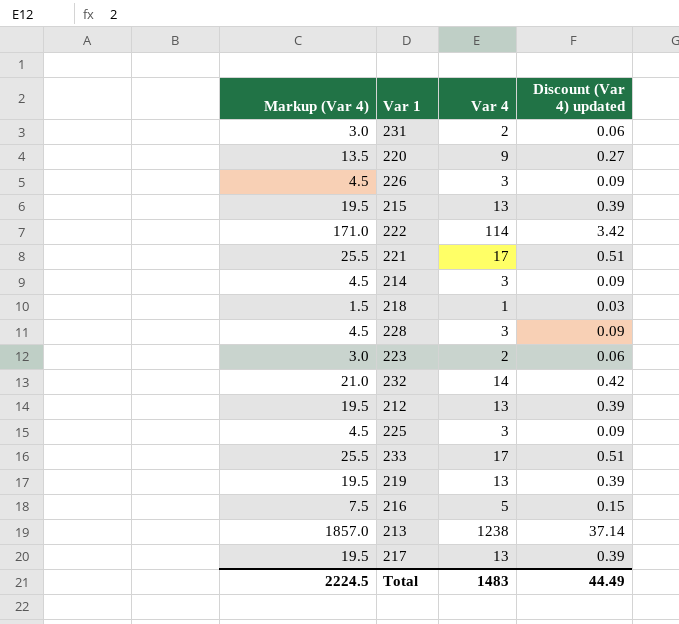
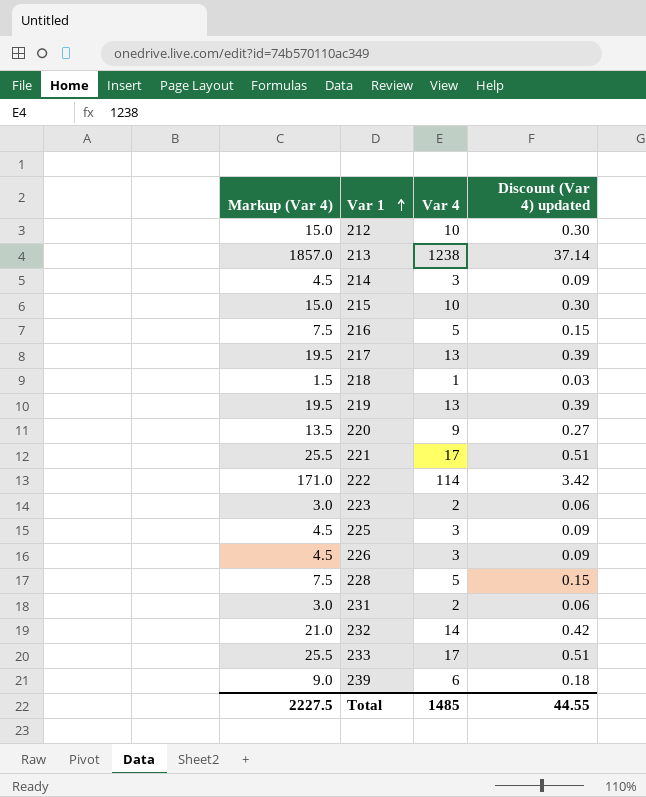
row order: none -> Var 1 ascending
212 | Markup (Var 4): 19.5 -> 15.0
212 | Var 4: 13 -> 10
212 | Discount (Var 4) updated: 0.39 -> 0.30
215 | Markup (Var 4): 19.5 -> 15.0
215 | Var 4: 13 -> 10
215 | Discount (Var 4) updated: 0.39 -> 0.30
228 | Markup (Var 4): 4.5 -> 7.5
228 | Var 4: 3 -> 5
228 | Discount (Var 4) updated: 0.09 -> 0.15
row 239: none -> 9.0 | 6 | 0.18
Total | Markup (Var 4): 2224.5 -> 2227.5
Total | Var 4: 1483 -> 1485
Total | Discount (Var 4) updated: 44.49 -> 44.55

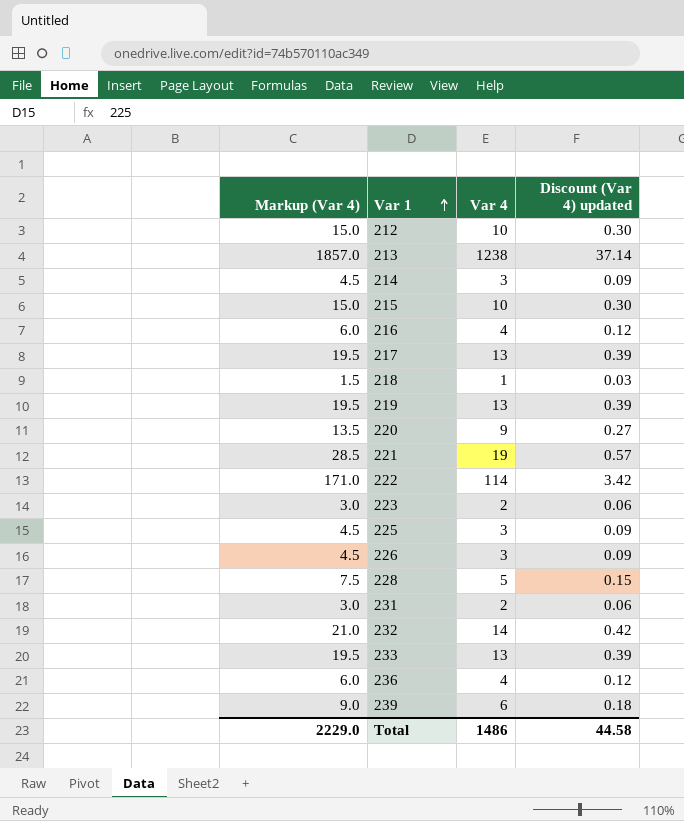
216 | Markup (Var 4): 7.5 -> 6.0
216 | Var 4: 5 -> 4
216 | Discount (Var 4) updated: 0.15 -> 0.12
221 | Markup (Var 4): 25.5 -> 28.5
221 | Var 4: 17 -> 19
221 | Discount (Var 4) updated: 0.51 -> 0.57
233 | Markup (Var 4): 25.5 -> 19.5
233 | Var 4: 17 -> 13
233 | Discount (Var 4) updated: 0.51 -> 0.39
row 236: none -> 6.0 | 4 | 0.12
Total | Markup (Var 4): 2227.5 -> 2229.0
Total | Var 4: 1485 -> 1486
Total | Discount (Var 4) updated: 44.55 -> 44.58

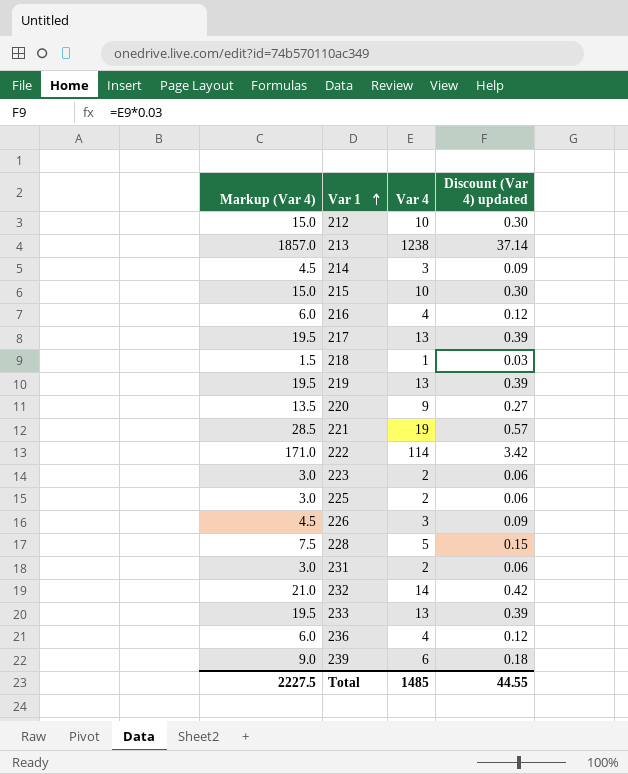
225 | Markup (Var 4): 4.5 -> 3.0
225 | Var 4: 3 -> 2
225 | Discount (Var 4) updated: 0.09 -> 0.06
Total | Markup (Var 4): 2229.0 -> 2227.5
Total | Var 4: 1486 -> 1485
Total | Discount (Var 4) updated: 44.58 -> 44.55

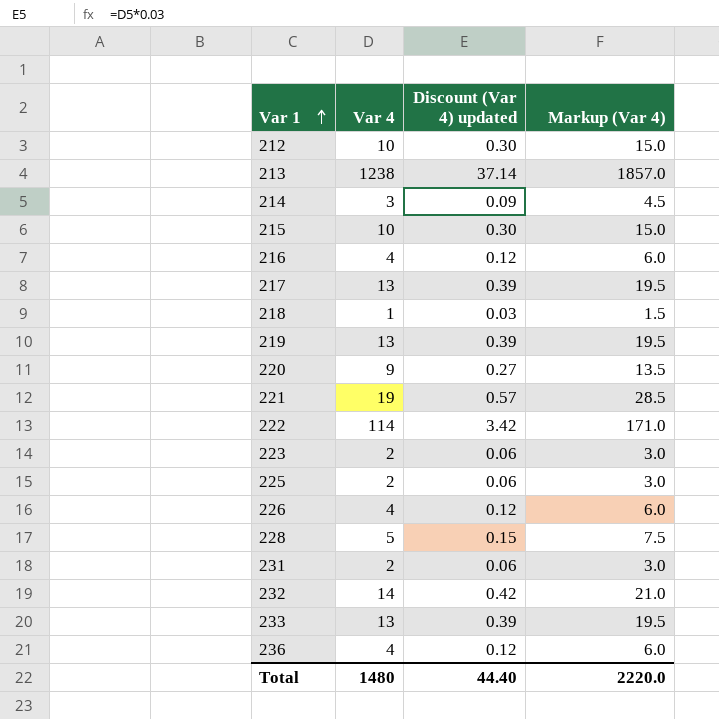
column Markup (Var 4) | position: 1 -> 4
row 239: 9.0 | 6 | 0.18 -> none
226 | Var 4: 3 -> 4
226 | Discount (Var 4) updated: 0.09 -> 0.12
226 | Markup (Var 4): 4.5 -> 6.0
Total | Var 4: 1485 -> 1480
Total | Discount (Var 4) updated: 44.55 -> 44.40
Total | Markup (Var 4): 2227.5 -> 2220.0

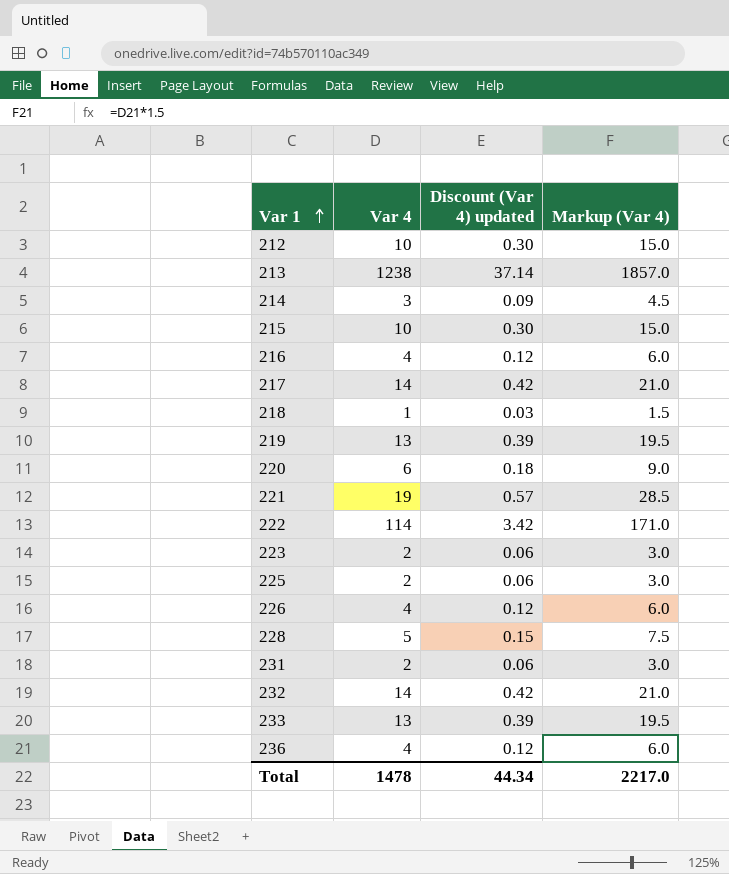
217 | Var 4: 13 -> 14
217 | Discount (Var 4) updated: 0.39 -> 0.42
217 | Markup (Var 4): 19.5 -> 21.0
220 | Var 4: 9 -> 6
220 | Discount (Var 4) updated: 0.27 -> 0.18
220 | Markup (Var 4): 13.5 -> 9.0
Total | Var 4: 1480 -> 1478
Total | Discount (Var 4) updated: 44.40 -> 44.34
Total | Markup (Var 4): 2220.0 -> 2217.0

